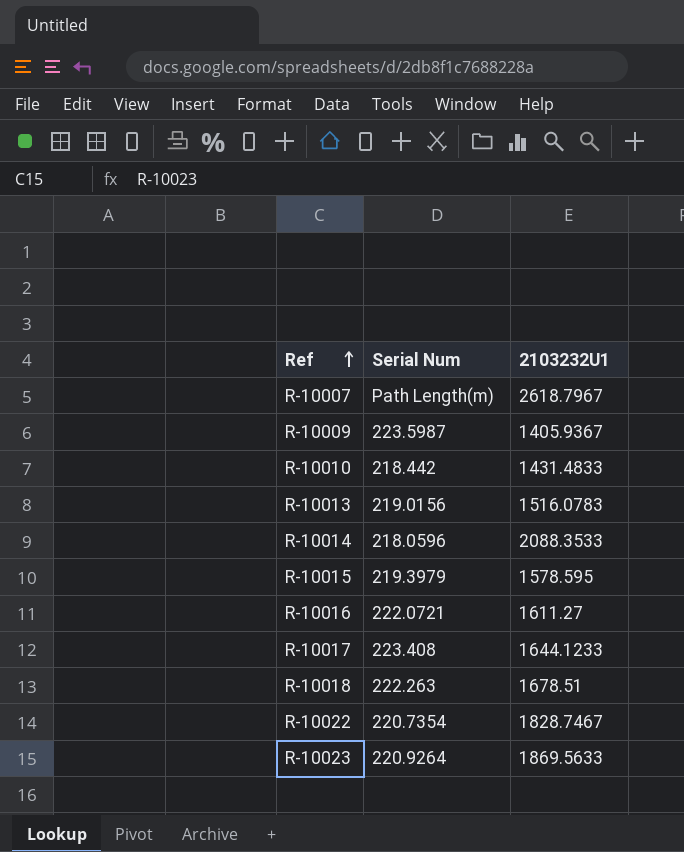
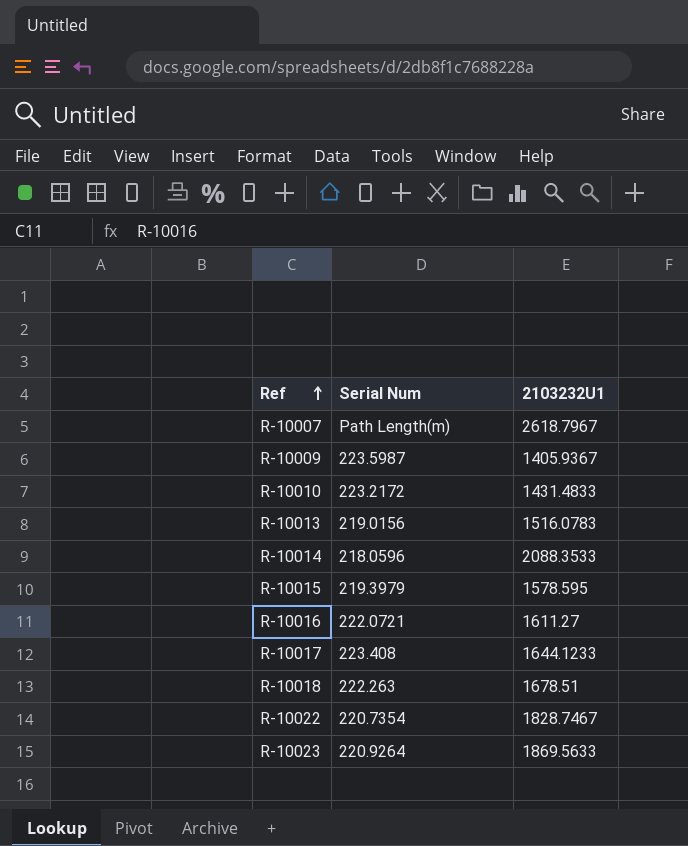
R-10010 | Serial Num: 218.442 -> 223.2172

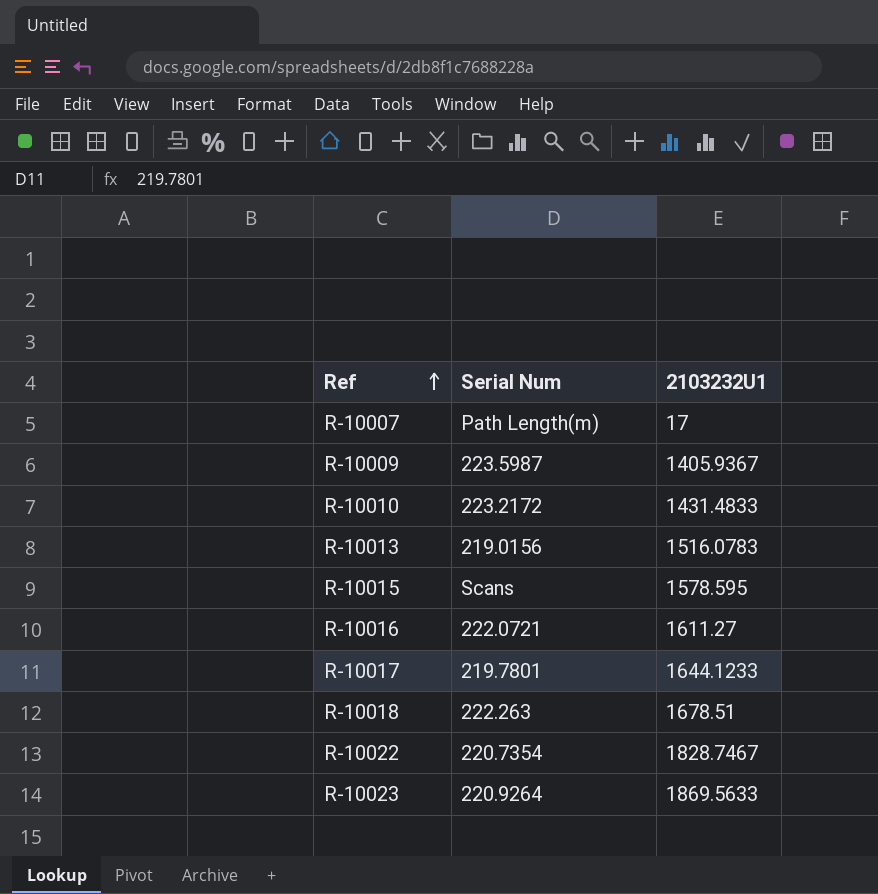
row R-10014: 218.0596 | 2088.3533 -> none
R-10007 | 2103232U1: 2618.7967 -> 17
R-10015 | Serial Num: 219.3979 -> Scans
R-10017 | Serial Num: 223.408 -> 219.7801

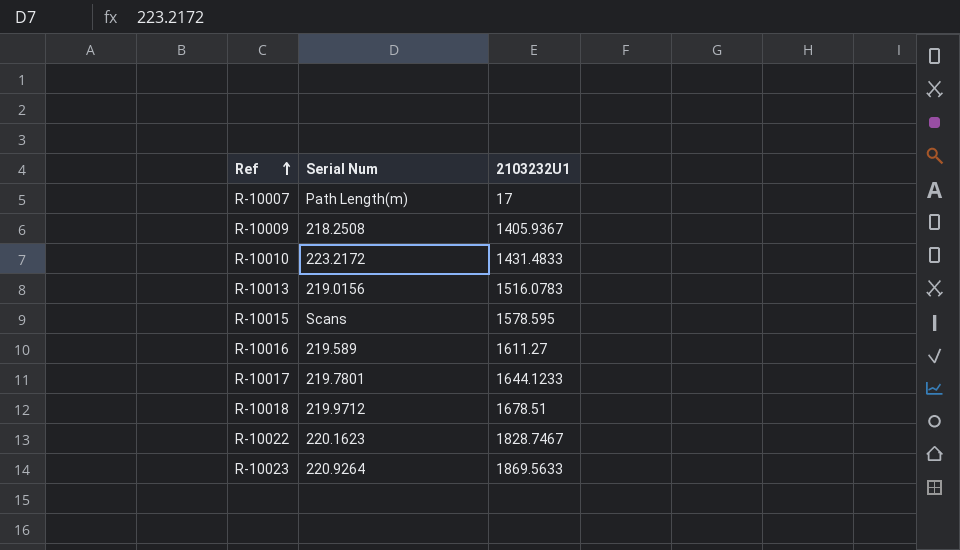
R-10009 | Serial Num: 223.5987 -> 218.2508
R-10016 | Serial Num: 222.0721 -> 219.589
R-10018 | Serial Num: 222.263 -> 219.9712
R-10022 | Serial Num: 220.7354 -> 220.1623

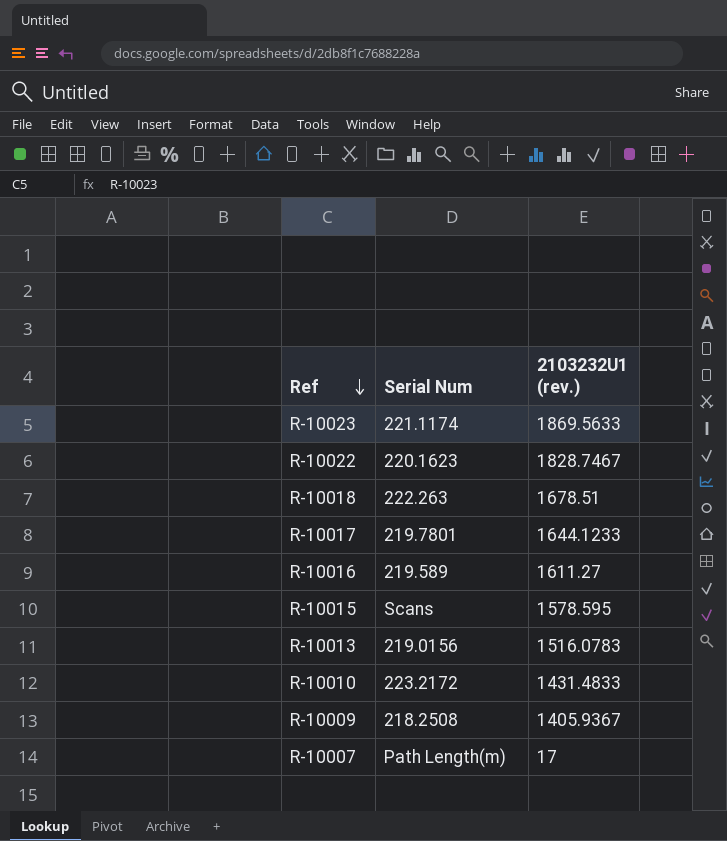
row order: Ref ascending -> Ref descending
column name: 2103232U1 -> 2103232U1 (rev.)
R-10023 | Serial Num: 220.9264 -> 221.1174
R-10018 | Serial Num: 219.9712 -> 222.263

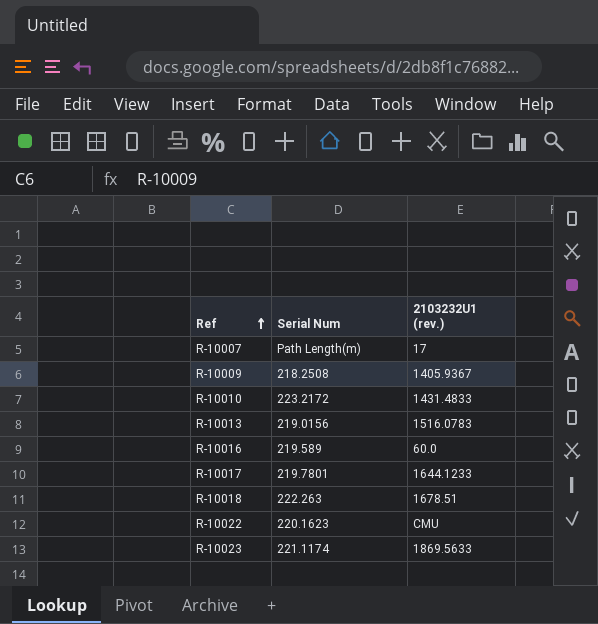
row order: Ref descending -> Ref ascending
row R-10015: Scans | 1578.595 -> none
R-10016 | 2103232U1 (rev.): 1611.27 -> 60.0
R-10022 | 2103232U1 (rev.): 1828.7467 -> CMU

